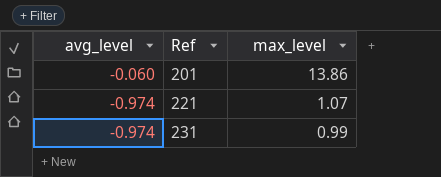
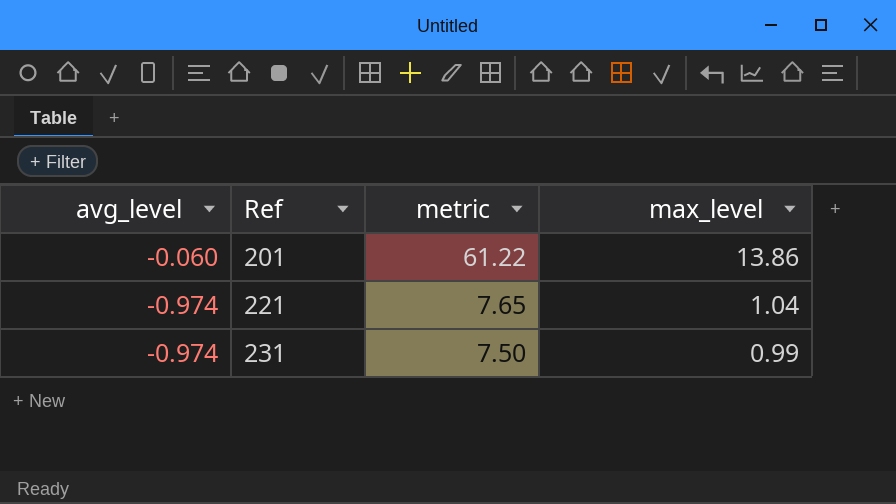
column metric | position: none -> 3
221 | max_level: 1.07 -> 1.04

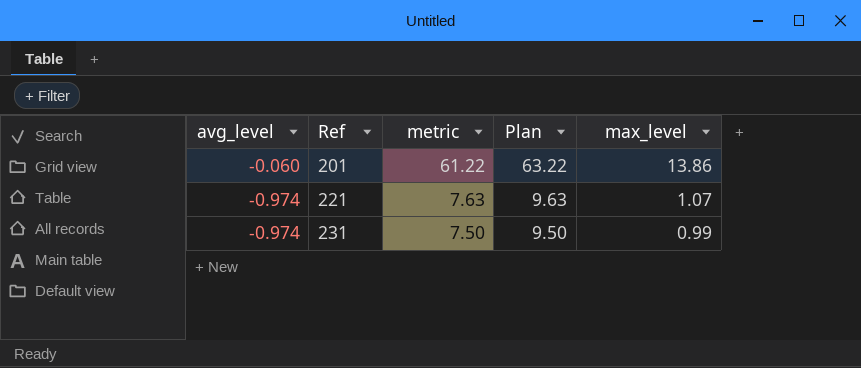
column Plan | formula: none -> [metric] + 2
221 | metric: 7.65 -> 7.63
221 | max_level: 1.04 -> 1.07

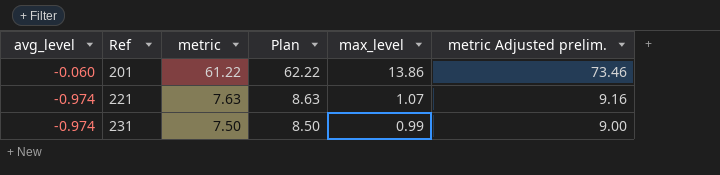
column Plan | formula: [metric] + 2 -> [metric] + 1
column metric Adjusted prelim. | formula: none -> [metric] * 1.2

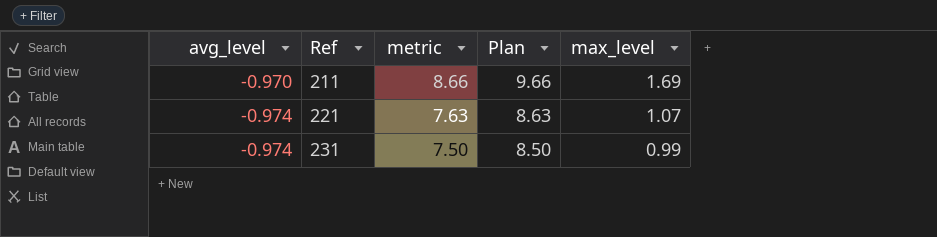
column metric Adjusted prelim. | formula: [metric] * 1.2 -> none
row 201: -0.060 | 61.22 | 62.22 | 13.86 | 73.46 -> none
row 211: none -> -0.970 | 8.66 | 9.66 | 1.69

